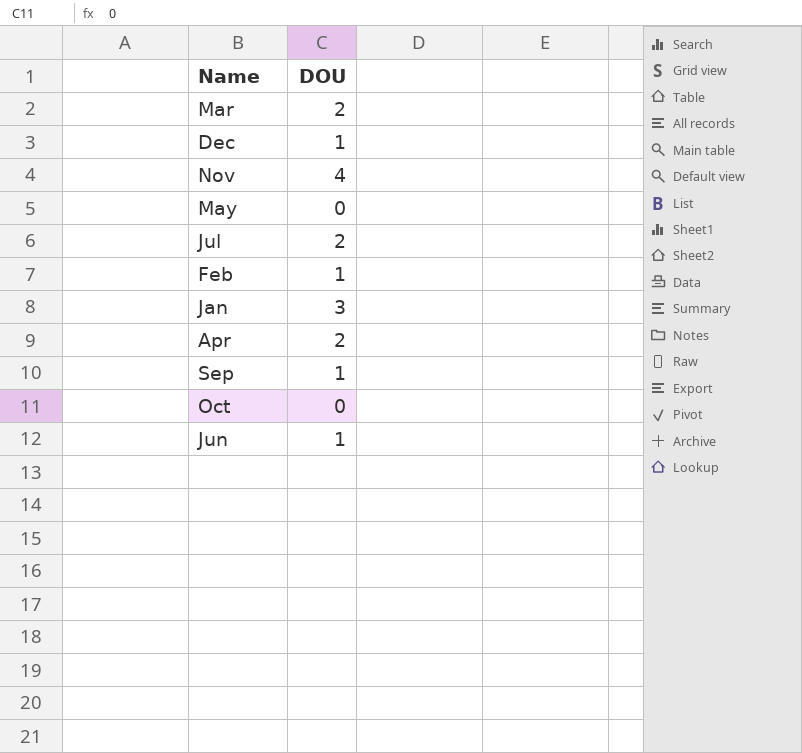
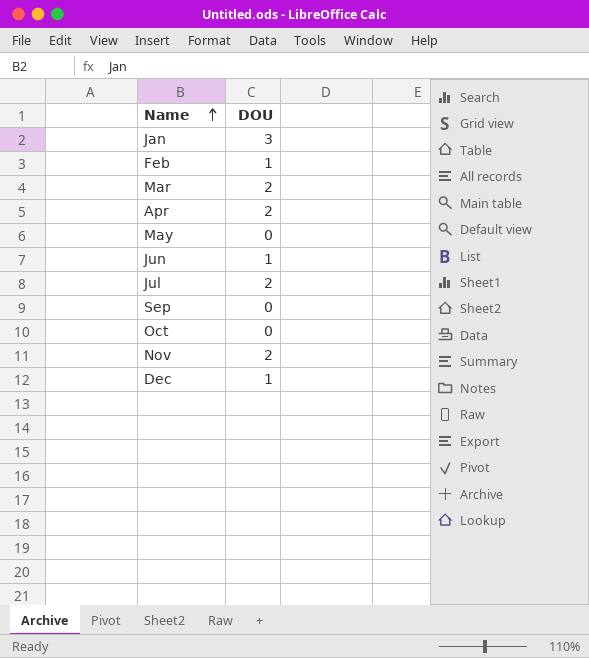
row order: none -> Name ascending
Sep | DOU: 1 -> 0
Nov | DOU: 4 -> 2

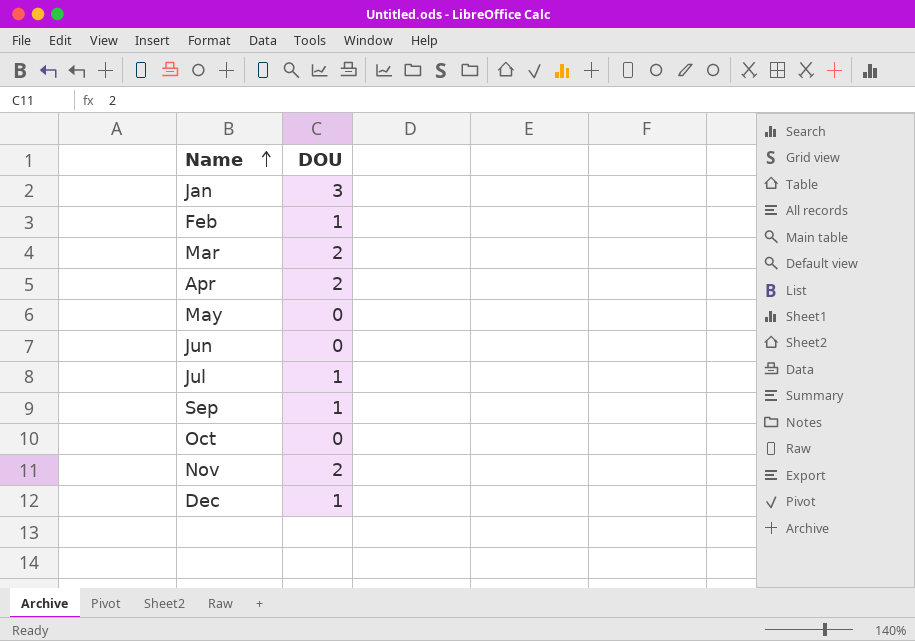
Jun | DOU: 1 -> 0
Jul | DOU: 2 -> 1
Sep | DOU: 0 -> 1

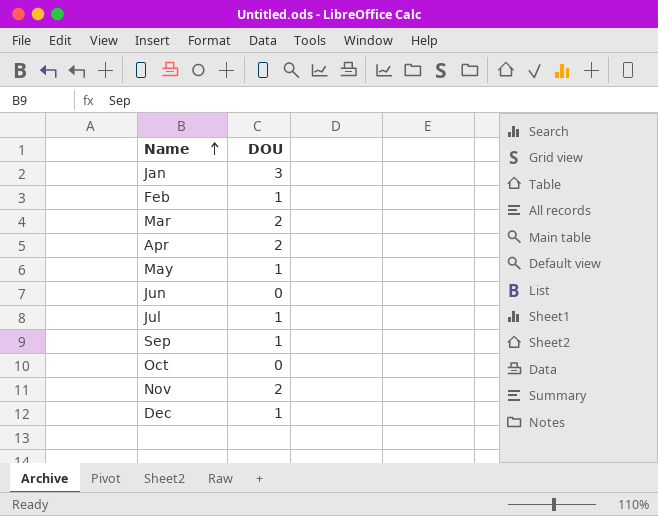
May | DOU: 0 -> 1

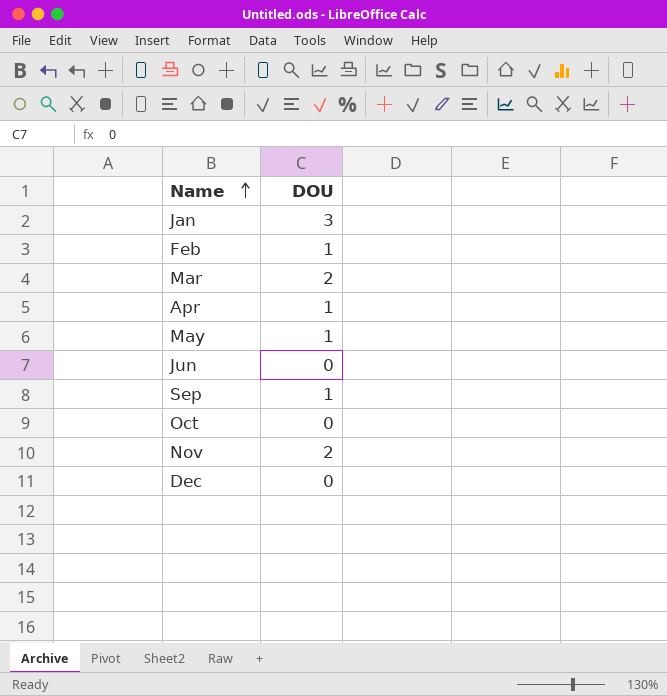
row Jul: 1 -> none
Apr | DOU: 2 -> 1
Dec | DOU: 1 -> 0

